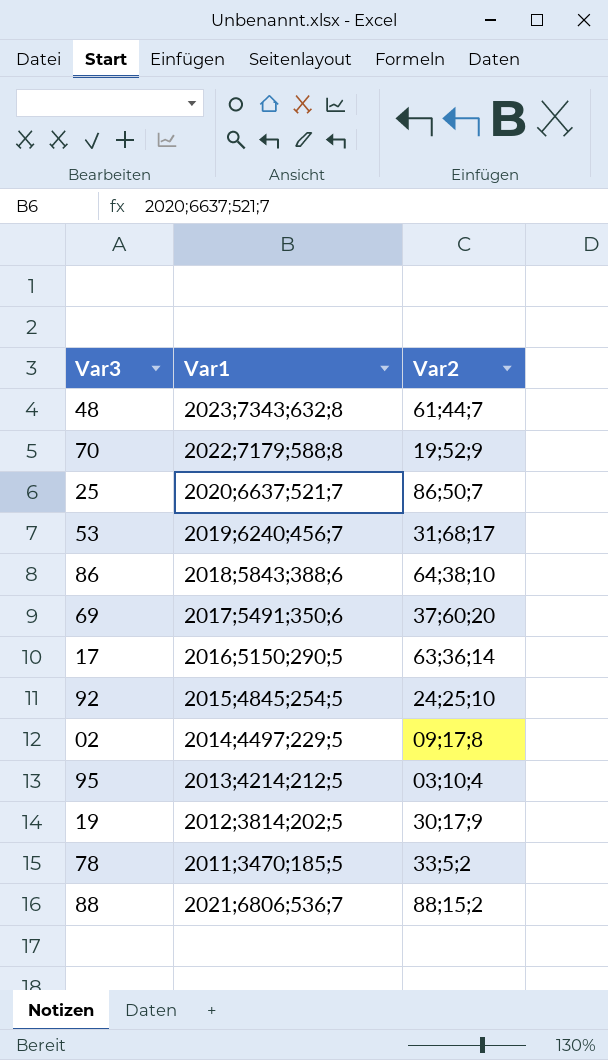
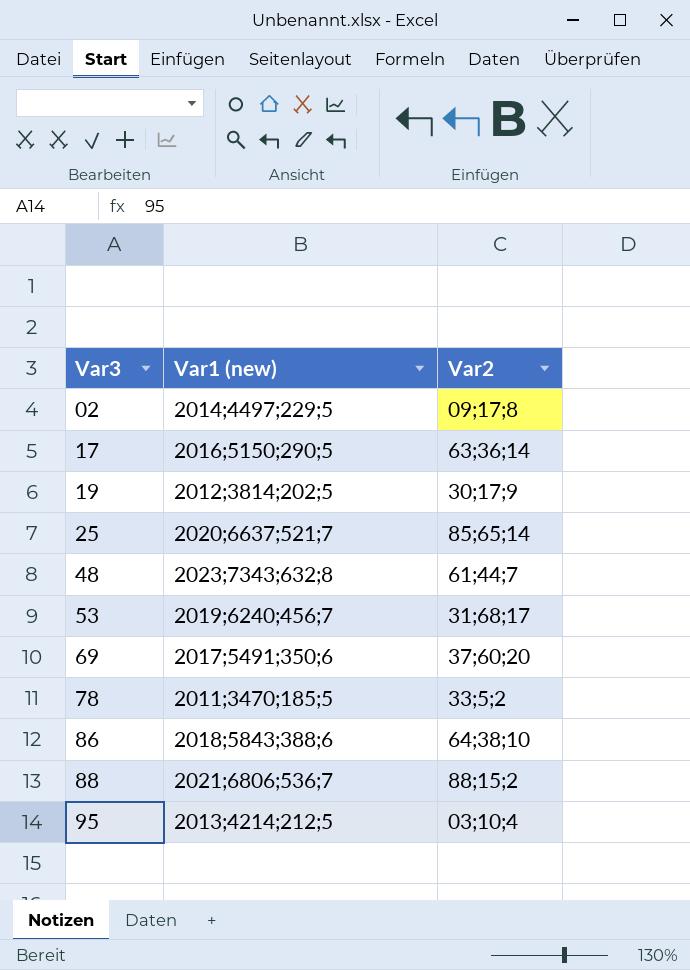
row order: none -> Var3 ascending
column name: Var1 -> Var1 (new)
row 70: 2022;7179;588;8 | 19;52;9 -> none
row 92: 2015;4845;254;5 | 24;25;10 -> none
25 | Var2: 86;50;7 -> 85;65;14

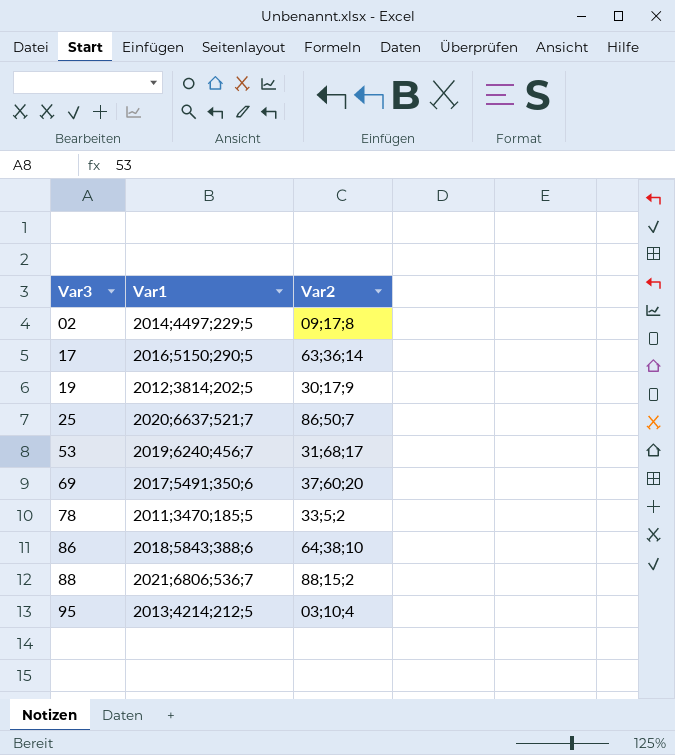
column name: Var1 (new) -> Var1
row 48: 2023;7343;632;8 | 61;44;7 -> none
25 | Var2: 85;65;14 -> 86;50;7

